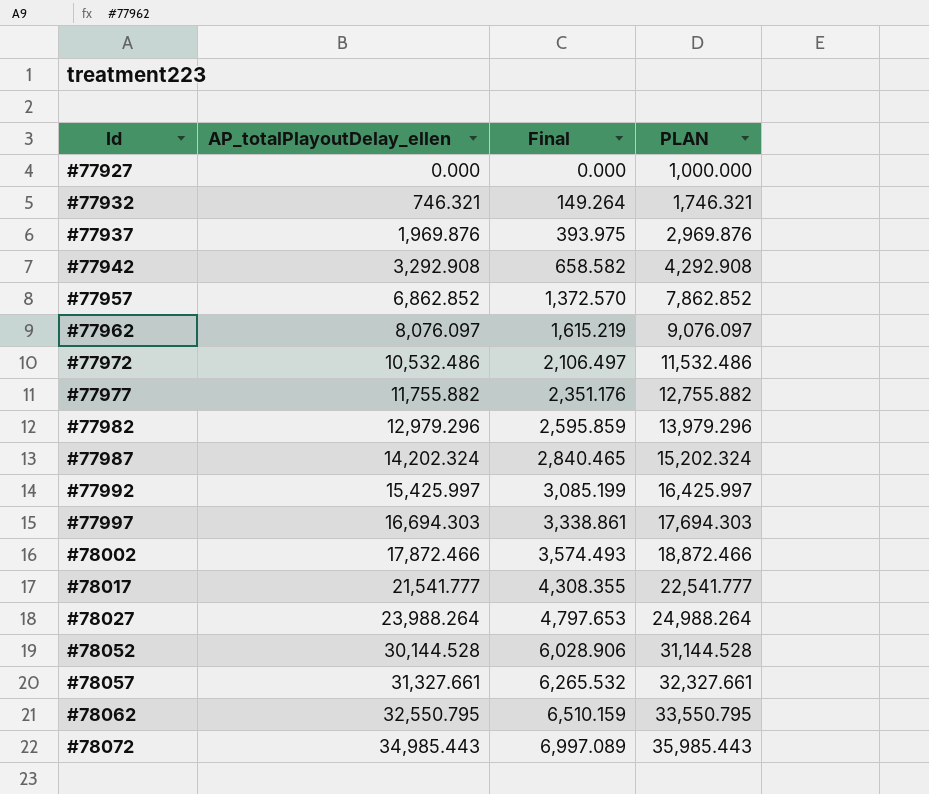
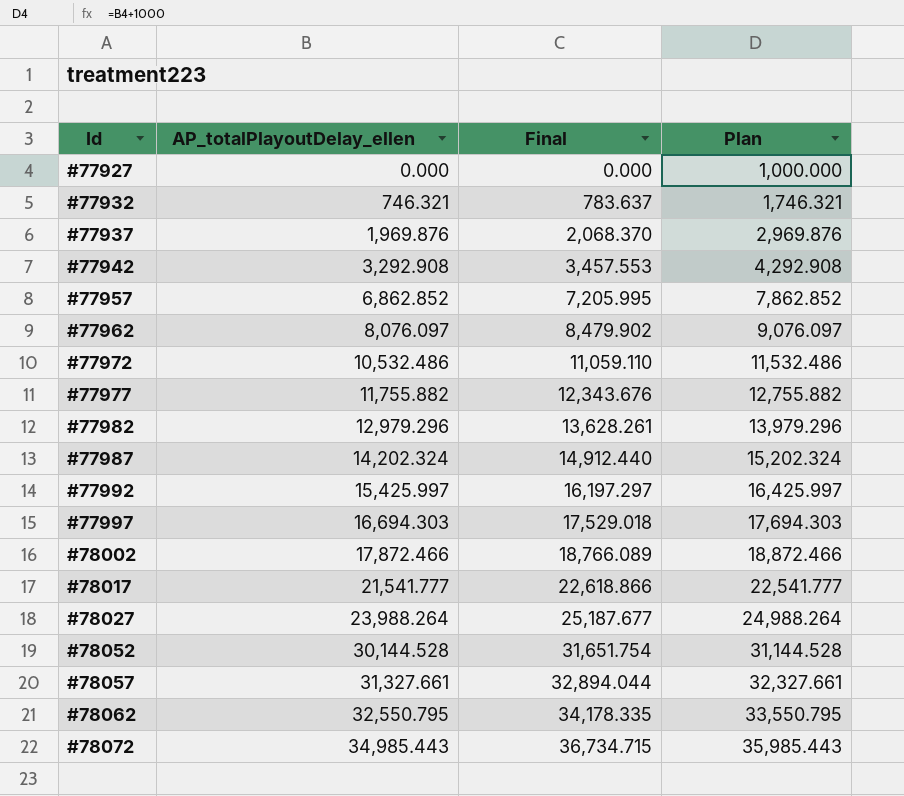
column Final | formula: [AP_totalPlayoutDelay_ellen] * 0.2 -> [AP_totalPlayoutDelay_ellen] * 1.05
column name: PLAN -> Plan

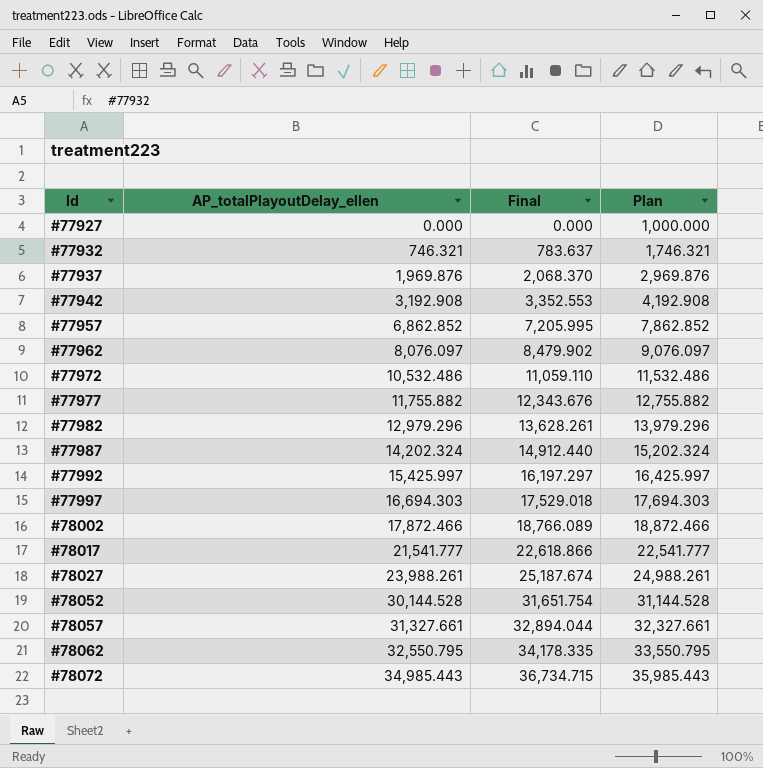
#77942 | AP_totalPlayoutDelay_ellen: 3,292.908 -> 3,192.908
#77942 | Final: 3,457.553 -> 3,352.553
#77942 | Plan: 4,292.908 -> 4,192.908
#78027 | AP_totalPlayoutDelay_ellen: 23,988.264 -> 23,988.261
#78027 | Final: 25,187.677 -> 25,187.674
#78027 | Plan: 24,988.264 -> 24,988.261

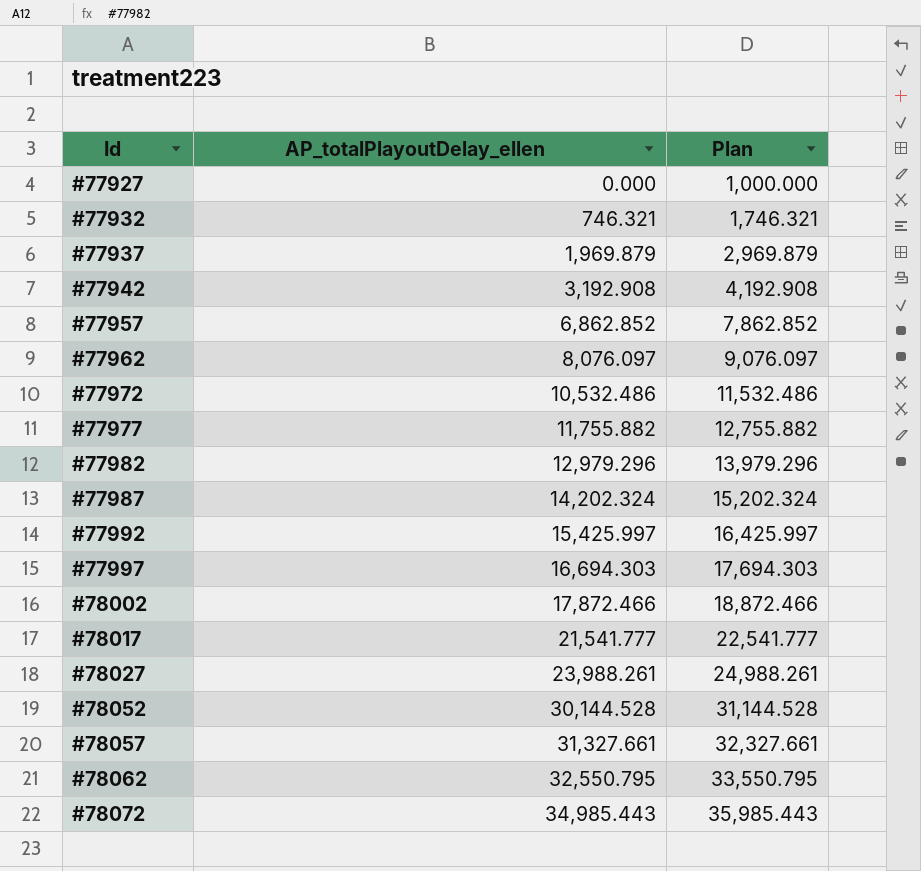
column Final | formula: [AP_totalPlayoutDelay_ellen] * 1.05 -> none
#77937 | AP_totalPlayoutDelay_ellen: 1,969.876 -> 1,969.879
#77937 | Plan: 2,969.876 -> 2,969.879

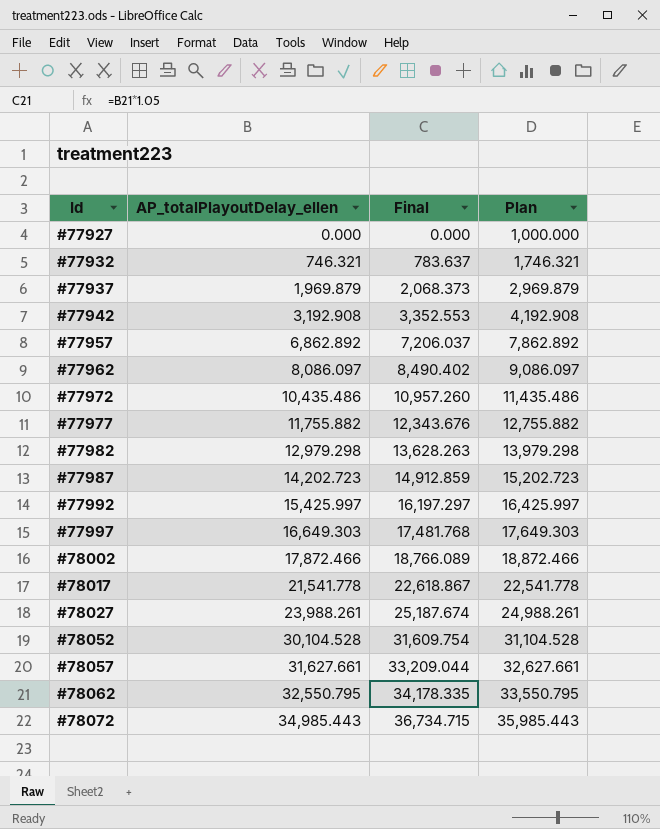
column Final | formula: none -> [AP_totalPlayoutDelay_ellen] * 1.05
#77957 | AP_totalPlayoutDelay_ellen: 6,862.852 -> 6,862.892
#77957 | Plan: 7,862.852 -> 7,862.892
#77962 | AP_totalPlayoutDelay_ellen: 8,076.097 -> 8,086.097
#77962 | Plan: 9,076.097 -> 9,086.097
#77972 | AP_totalPlayoutDelay_ellen: 10,532.486 -> 10,435.486
#77972 | Plan: 11,532.486 -> 11,435.486
#77982 | AP_totalPlayoutDelay_ellen: 12,979.296 -> 12,979.298
#77982 | Plan: 13,979.296 -> 13,979.298
#77987 | AP_totalPlayoutDelay_ellen: 14,202.324 -> 14,202.723
#77987 | Plan: 15,202.324 -> 15,202.723
#77997 | AP_totalPlayoutDelay_ellen: 16,694.303 -> 16,649.303
#77997 | Plan: 17,694.303 -> 17,649.303
#78017 | AP_totalPlayoutDelay_ellen: 21,541.777 -> 21,541.778
#78017 | Plan: 22,541.777 -> 22,541.778
#78052 | AP_totalPlayoutDelay_ellen: 30,144.528 -> 30,104.528
#78052 | Plan: 31,144.528 -> 31,104.528
#78057 | AP_totalPlayoutDelay_ellen: 31,327.661 -> 31,627.661
#78057 | Plan: 32,327.661 -> 32,627.661

